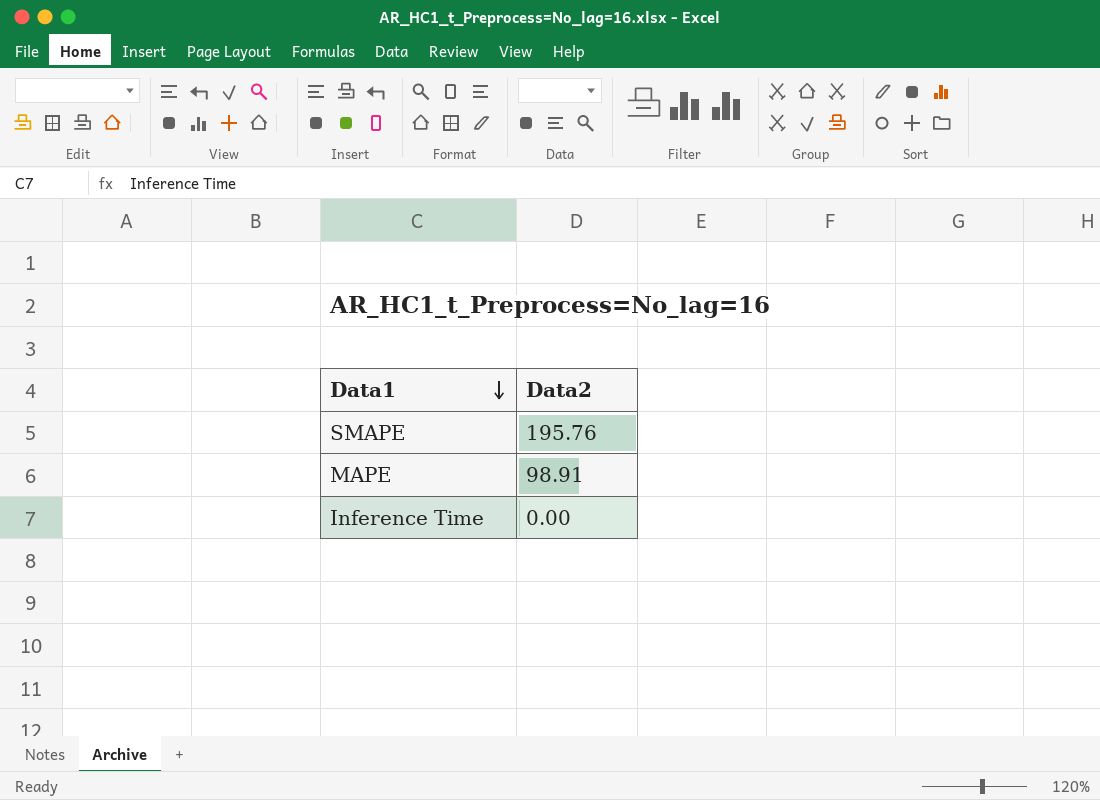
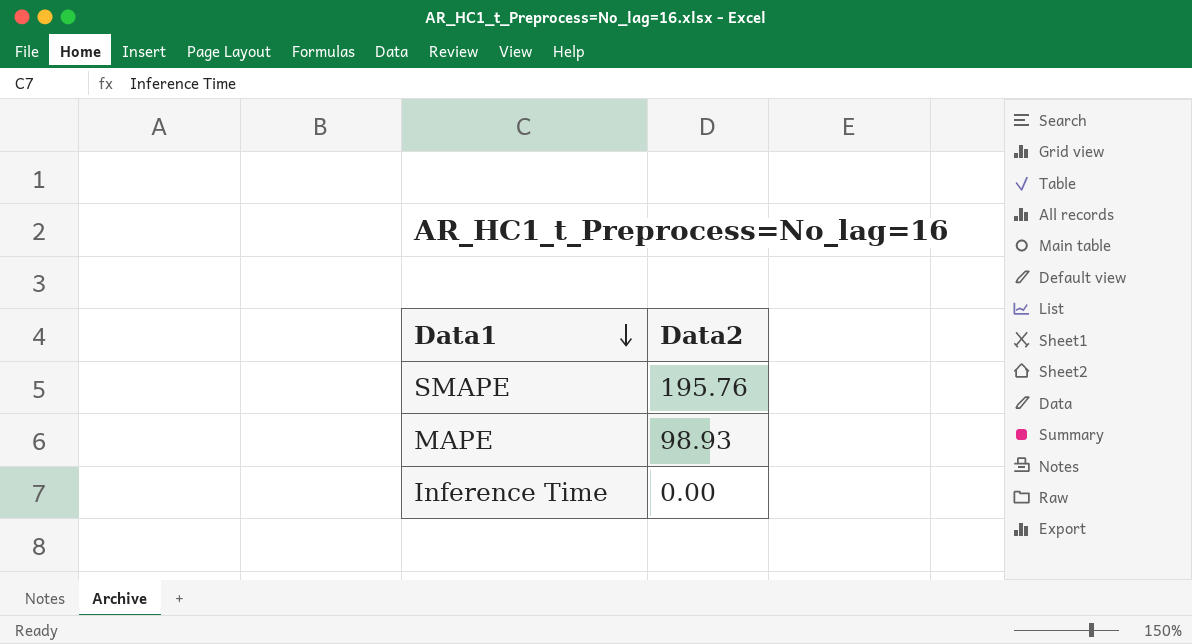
MAPE | Data2: 98.91 -> 98.93

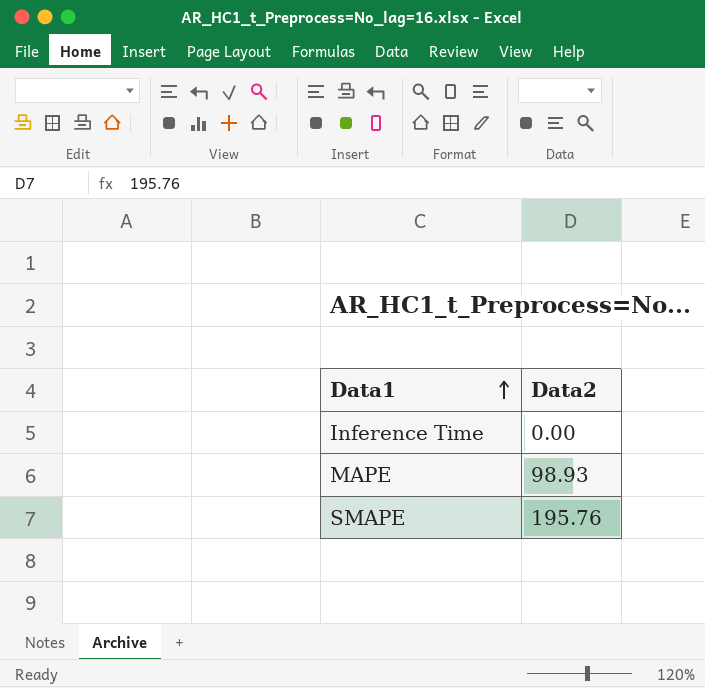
row order: Data1 descending -> Data1 ascending

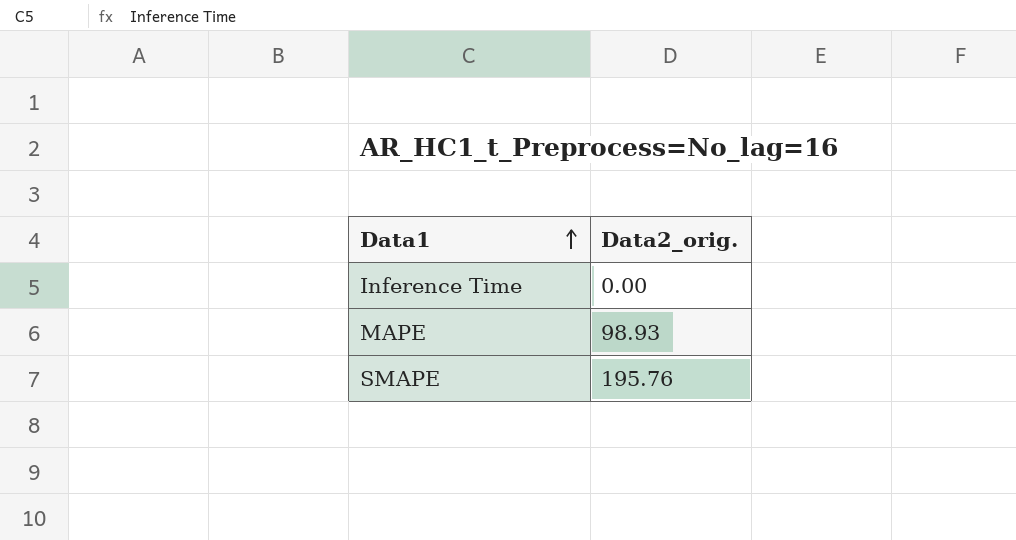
column name: Data2 -> Data2_orig.

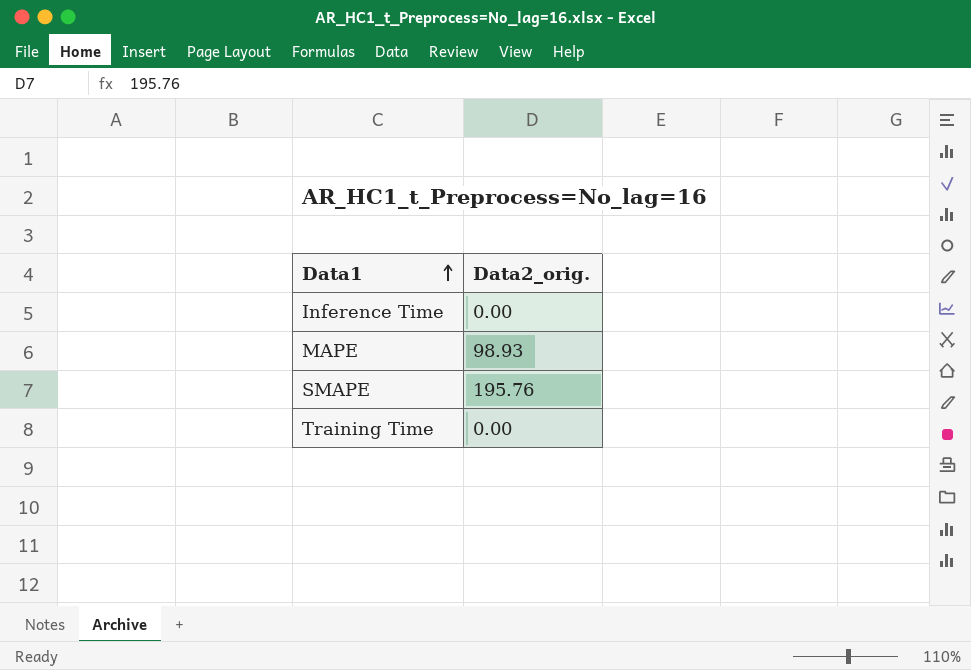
row Training Time: none -> 0.00

